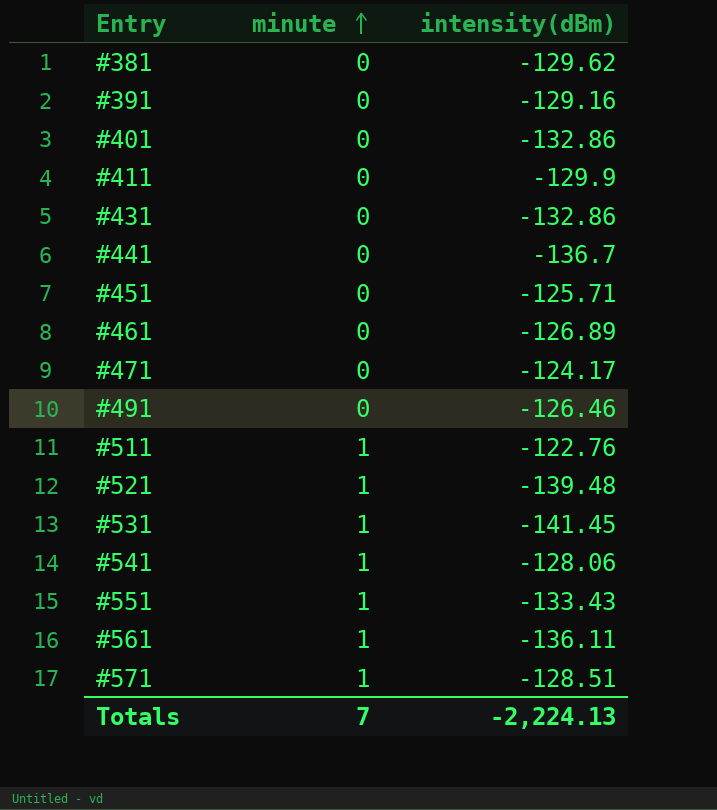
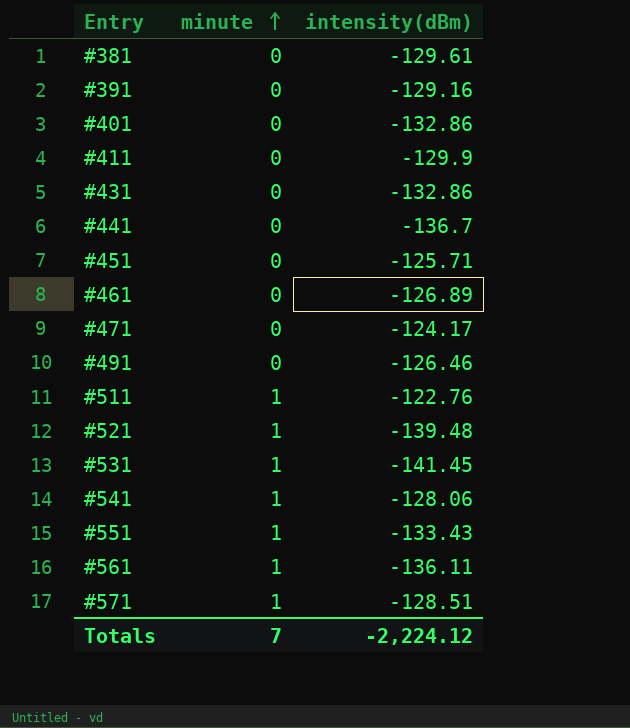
#381 | intensity(dBm): -129.62 -> -129.61
Totals | intensity(dBm): -2,224.13 -> -2,224.12

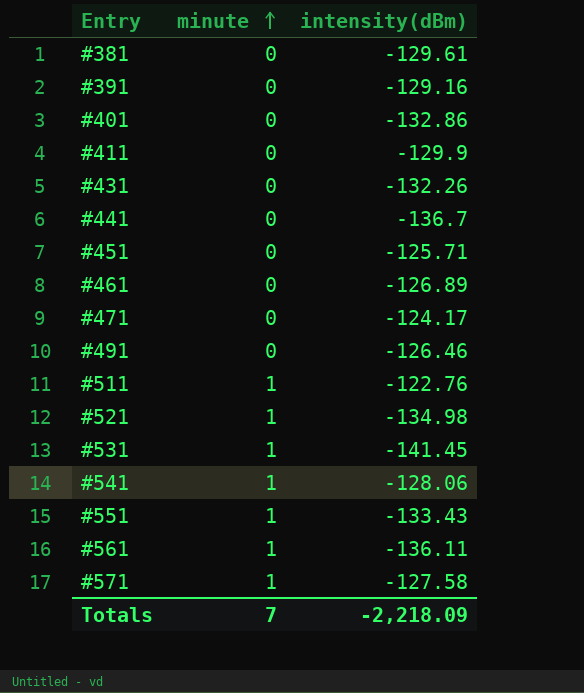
#431 | intensity(dBm): -132.86 -> -132.26
#521 | intensity(dBm): -139.48 -> -134.98
#571 | intensity(dBm): -128.51 -> -127.58
Totals | intensity(dBm): -2,224.12 -> -2,218.09

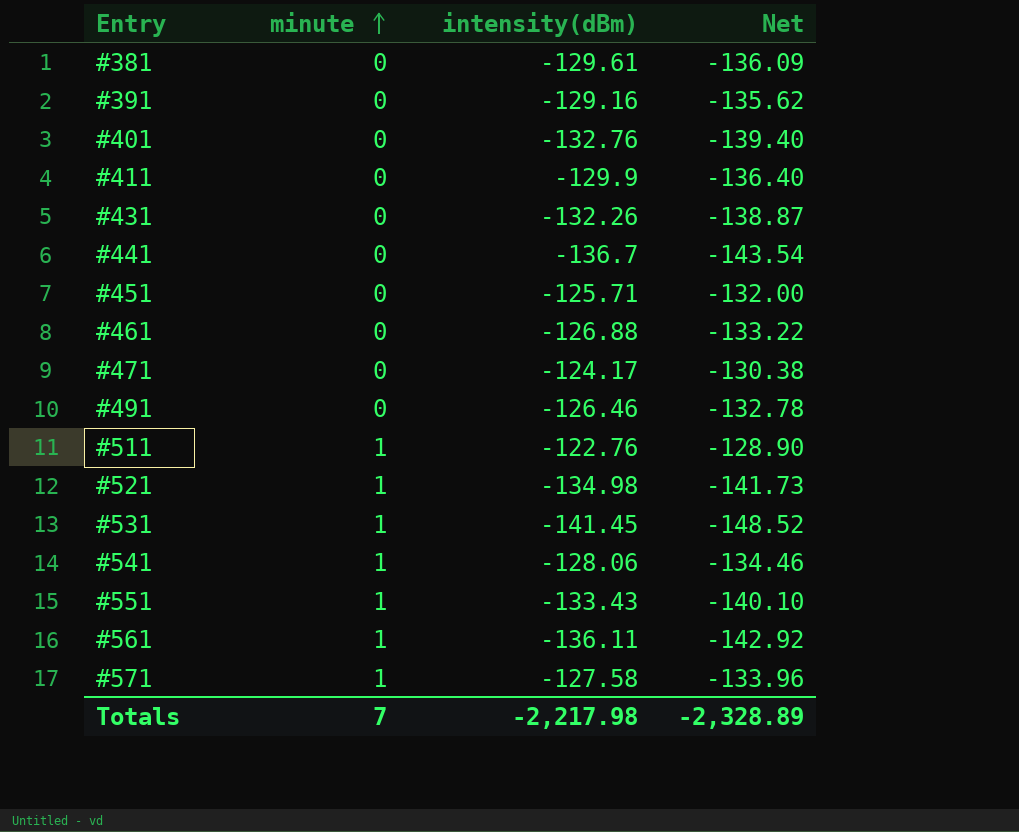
column Net | formula: none -> [intensity(dBm)] * 1.05
#401 | intensity(dBm): -132.86 -> -132.76
#461 | intensity(dBm): -126.89 -> -126.88
Totals | intensity(dBm): -2,218.09 -> -2,217.98

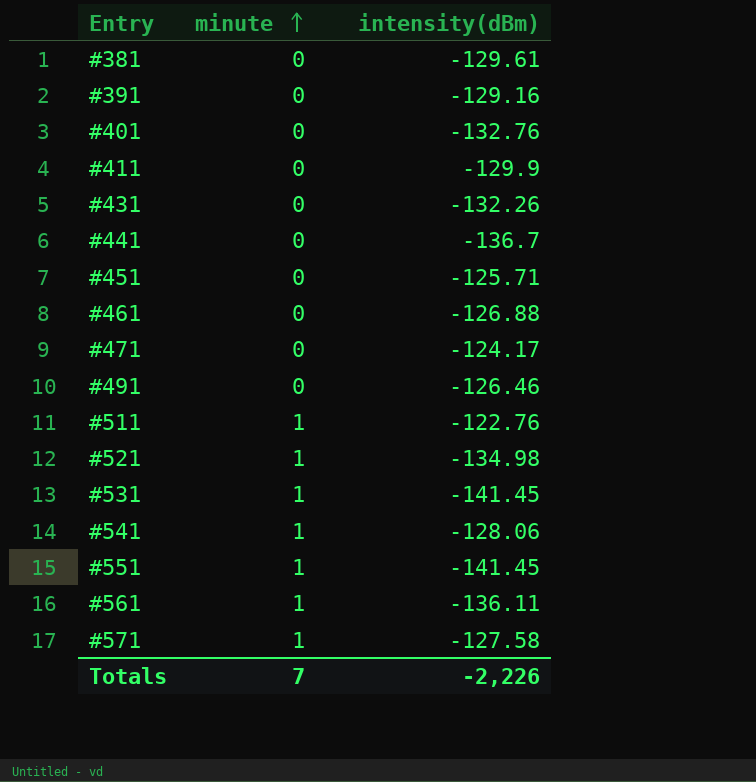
column Net | formula: [intensity(dBm)] * 1.05 -> none
#551 | intensity(dBm): -133.43 -> -141.45
Totals | intensity(dBm): -2,217.98 -> -2,226

